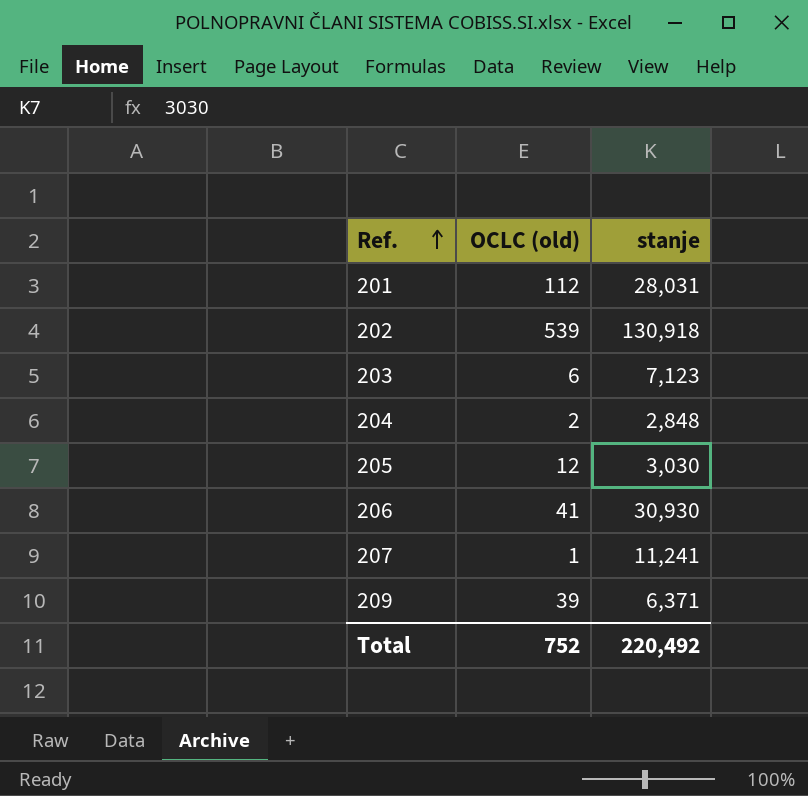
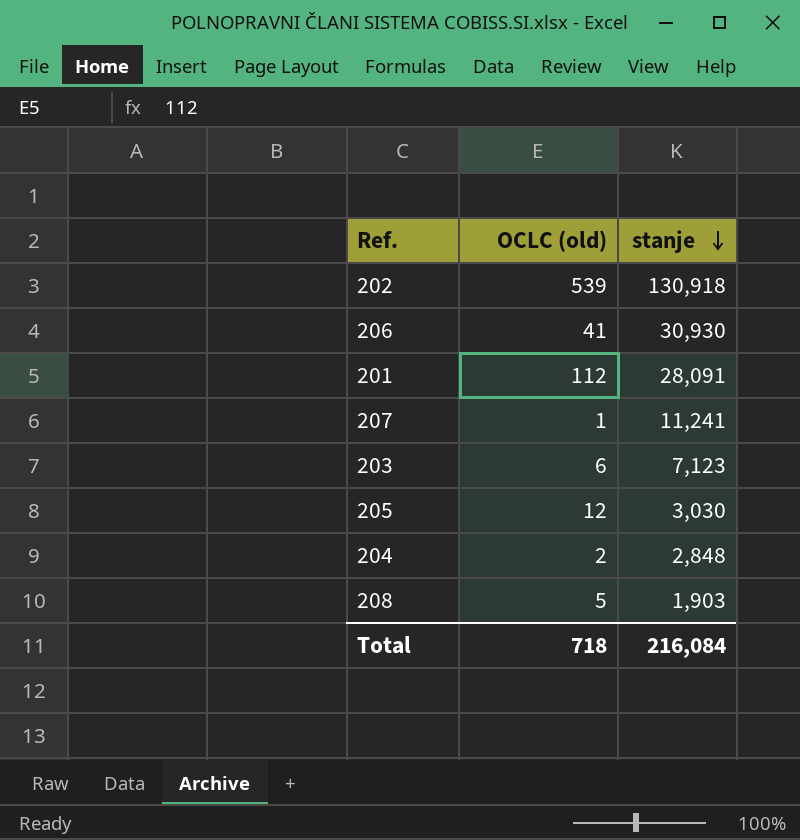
row order: Ref. ascending -> stanje descending
row 209: 39 | 6,371 -> none
201 | stanje: 28,031 -> 28,091
row 208: none -> 5 | 1,903
Total | OCLC (old): 752 -> 718
Total | stanje: 220,492 -> 216,084

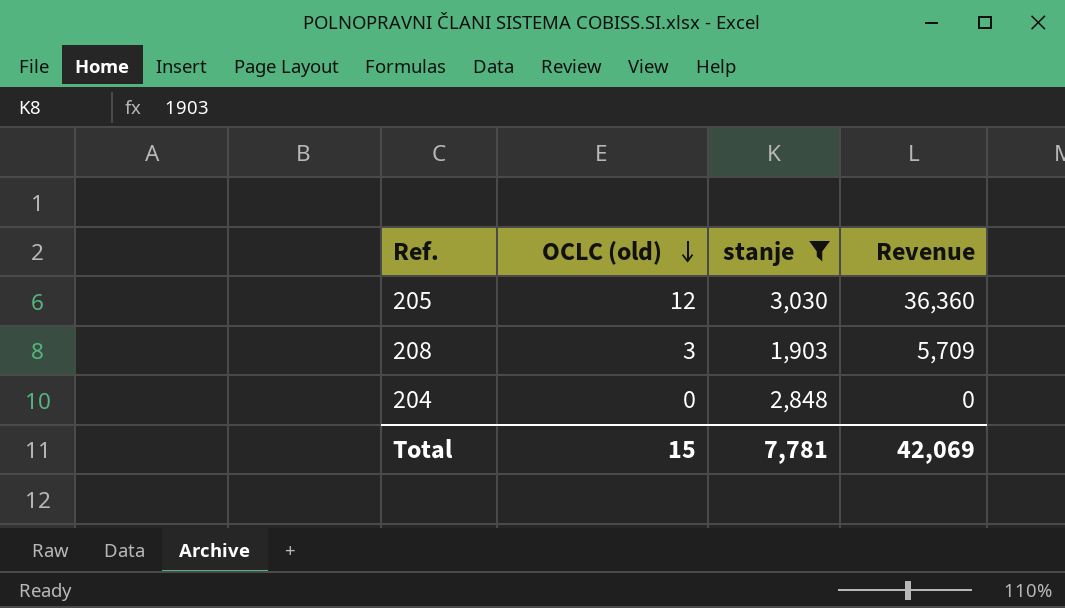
filter: none -> stanje <= 3,030
row order: stanje descending -> OCLC (old) descending
column Revenue | formula: none -> [OCLC (old)] * [stanje]
208 | OCLC (old): 5 -> 3
204 | OCLC (old): 2 -> 0
Total | OCLC (old): 718 -> 15
Total | stanje: 216,084 -> 7,781

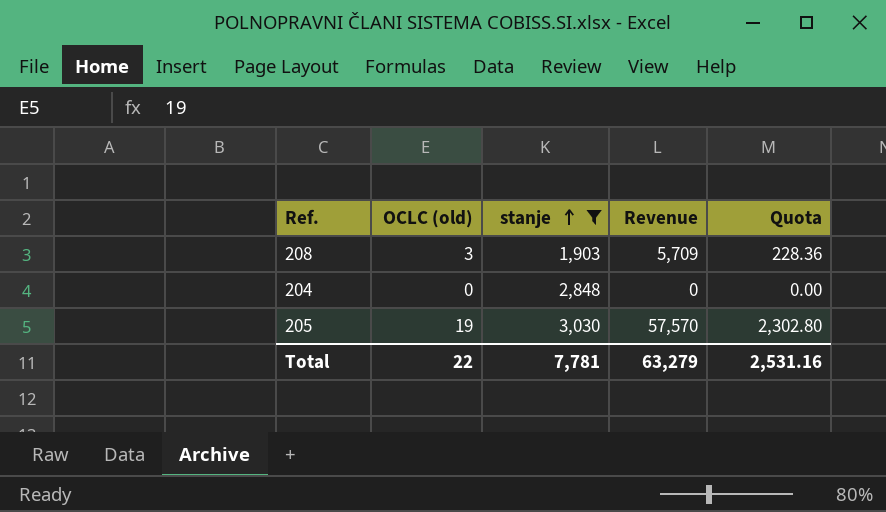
row order: OCLC (old) descending -> stanje ascending
column Quota | formula: none -> [Revenue] * 0.04
205 | OCLC (old): 12 -> 19
205 | Revenue: 36,360 -> 57,570
Total | OCLC (old): 15 -> 22
Total | Revenue: 42,069 -> 63,279

